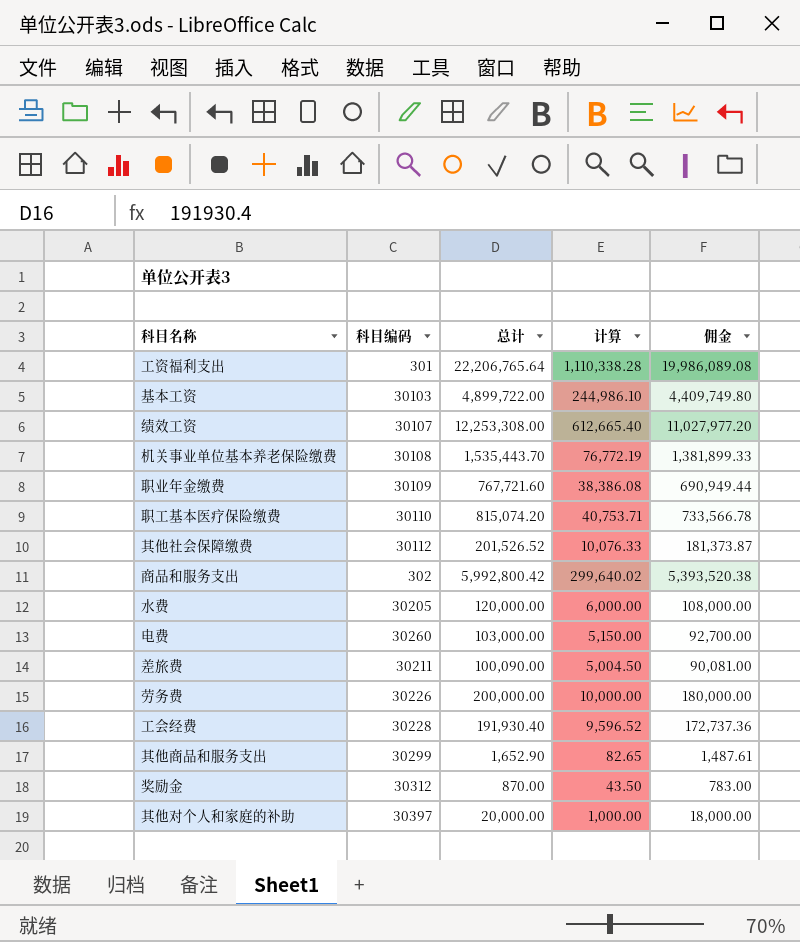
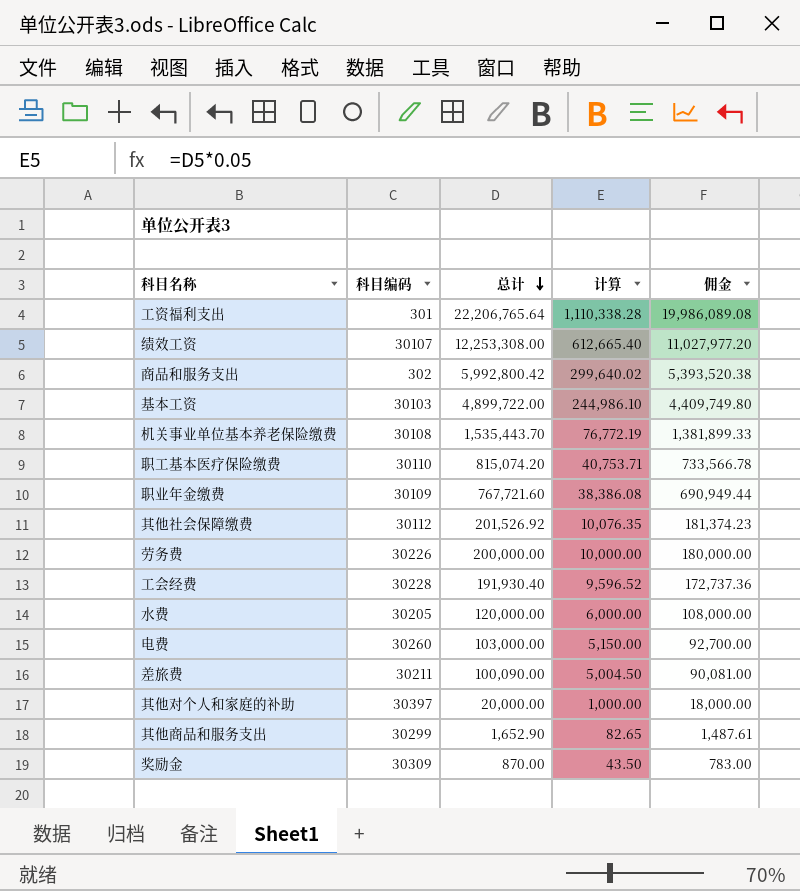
row order: none -> 总计 descending
其他社会保障缴费 | 总计: 201,526.52 -> 201,526.92
其他社会保障缴费 | 计算: 10,076.33 -> 10,076.35
其他社会保障缴费 | 佣金: 181,373.87 -> 181,374.23
奖励金 | 科目编码: 30312 -> 30309

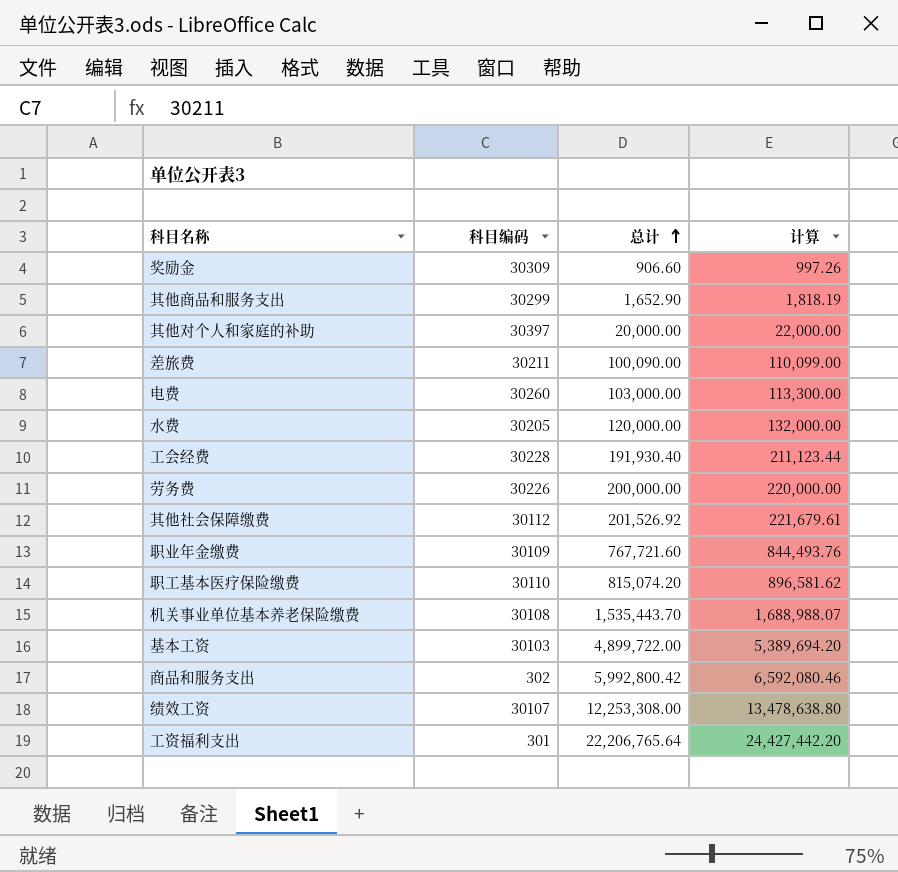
row order: 总计 descending -> 总计 ascending
column 佣金 | formula: [总计] * 0.9 -> none
column 计算 | formula: [总计] * 0.05 -> [总计] * 1.1
奖励金 | 总计: 870.00 -> 906.60

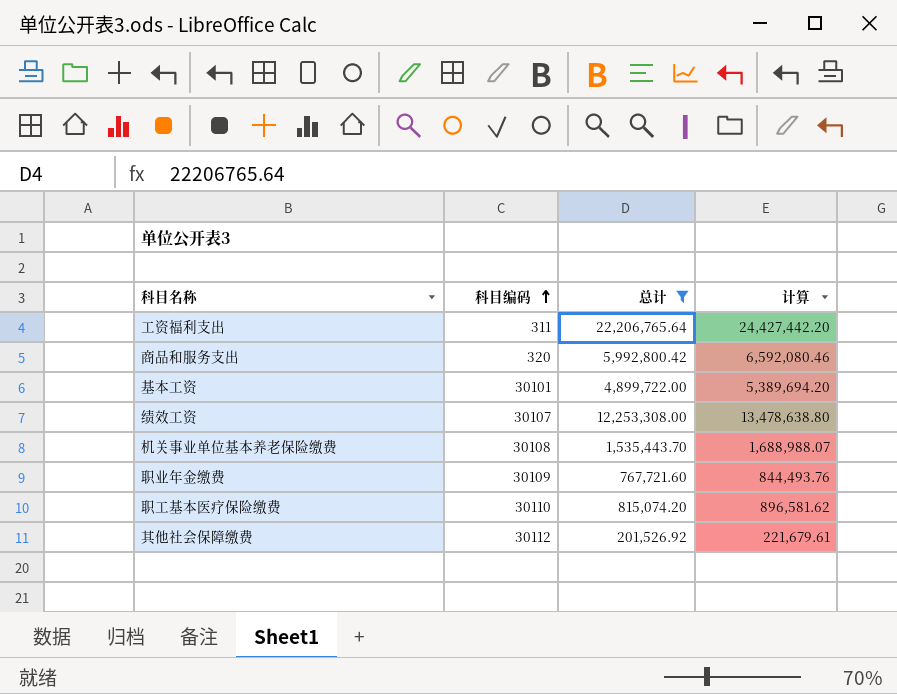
filter: none -> 总计 >= 201,526.92
row order: 总计 ascending -> 科目编码 ascending
工资福利支出 | 科目编码: 301 -> 311
商品和服务支出 | 科目编码: 302 -> 320
基本工资 | 科目编码: 30103 -> 30101

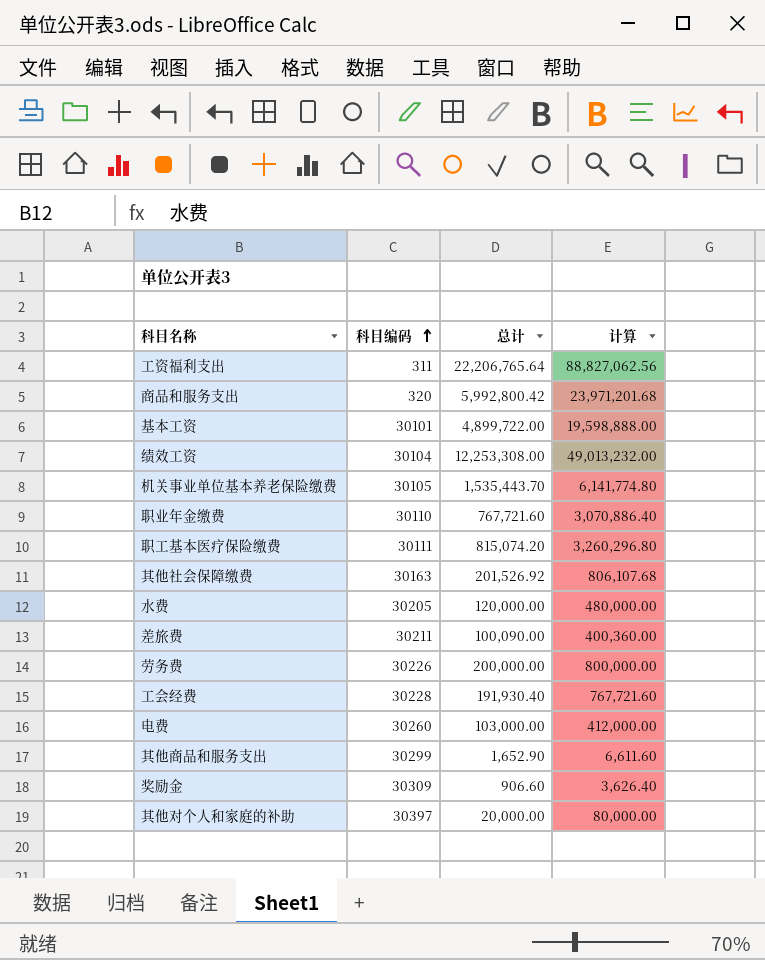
filter: 总计 >= 201,526.92 -> none
column 计算 | formula: [总计] * 1.1 -> [总计] * 4
绩效工资 | 科目编码: 30107 -> 30104
机关事业单位基本养老保险缴费 | 科目编码: 30108 -> 30105
职业年金缴费 | 科目编码: 30109 -> 30110
职工基本医疗保险缴费 | 科目编码: 30110 -> 30111
其他社会保障缴费 | 科目编码: 30112 -> 30163

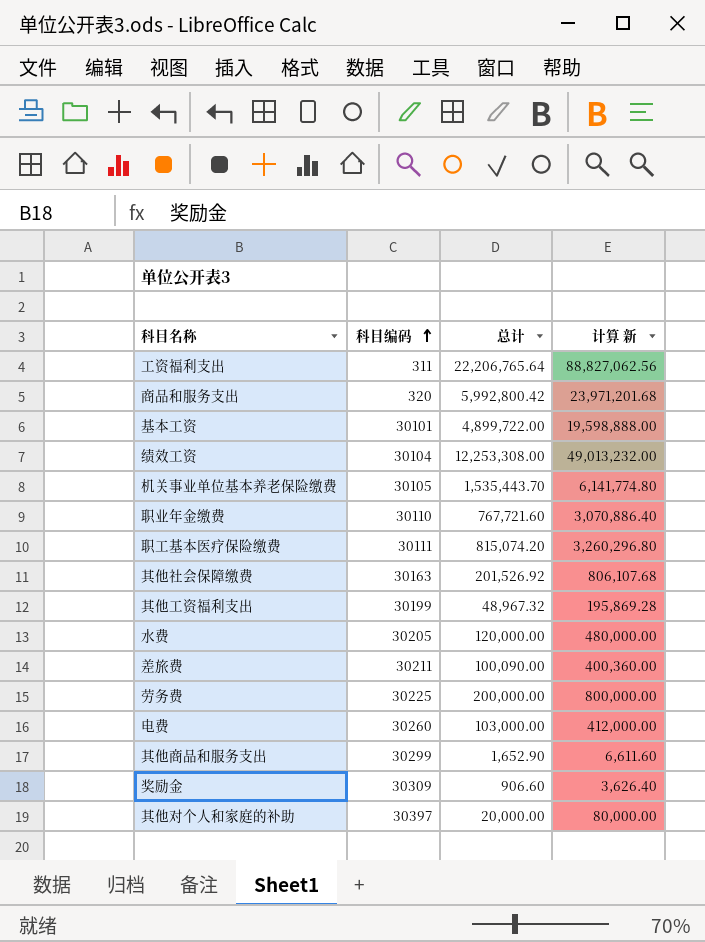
column name: 计算 -> 计算 新
row 工会经费: 30228 | 191,930.40 | 767,721.60 -> none
row 其他工资福利支出: none -> 30199 | 48,967.32 | 195,869.28
劳务费 | 科目编码: 30226 -> 30225

